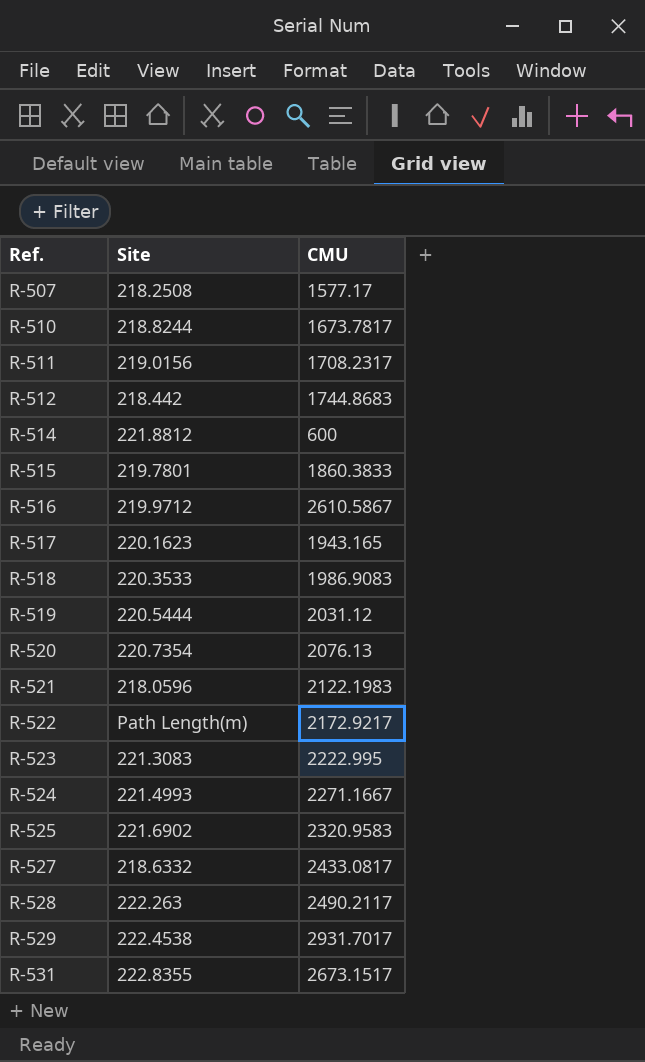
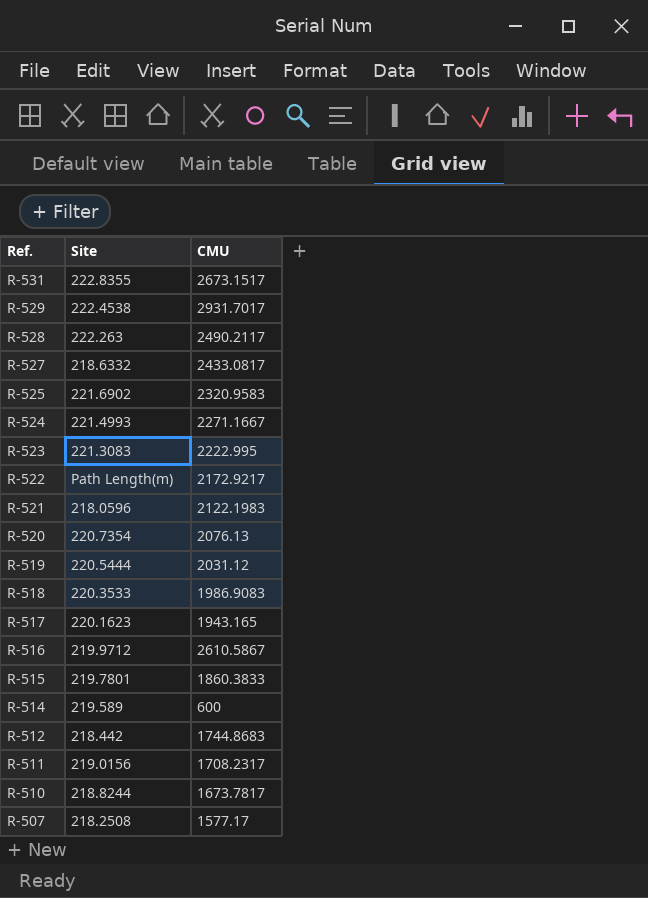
row order: Ref. ascending -> Ref. descending
R-514 | Site: 221.8812 -> 219.589

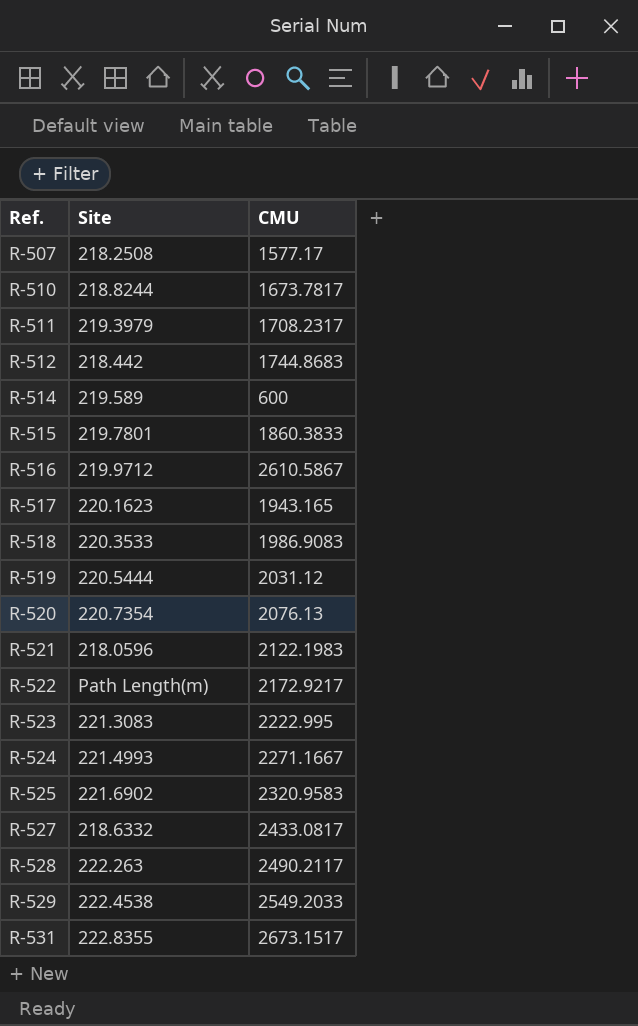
row order: Ref. descending -> Ref. ascending
R-511 | Site: 219.0156 -> 219.3979
R-529 | CMU: 2931.7017 -> 2549.2033

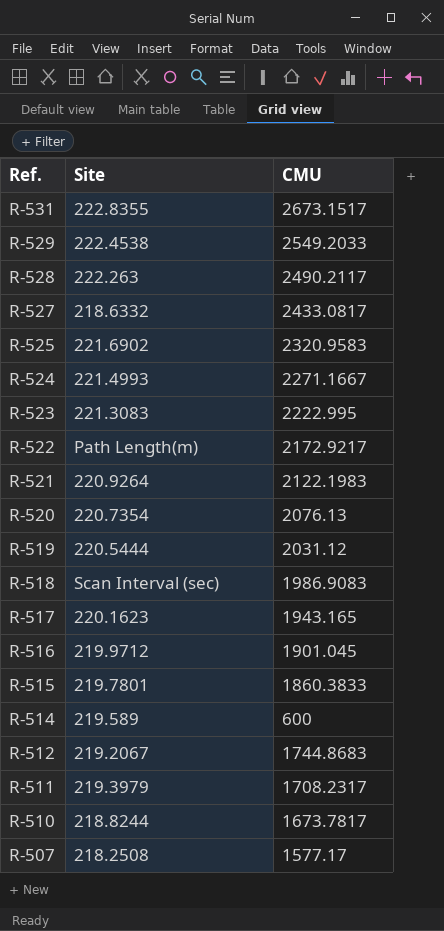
row order: Ref. ascending -> Ref. descending
R-521 | Site: 218.0596 -> 220.9264
R-518 | Site: 220.3533 -> Scan Interval (sec)
R-516 | CMU: 2610.5867 -> 1901.045
R-512 | Site: 218.442 -> 219.2067

